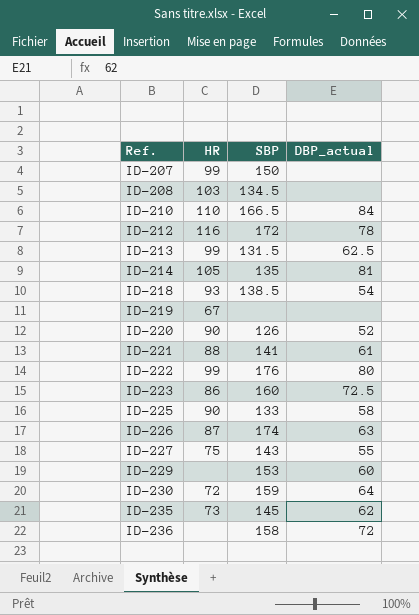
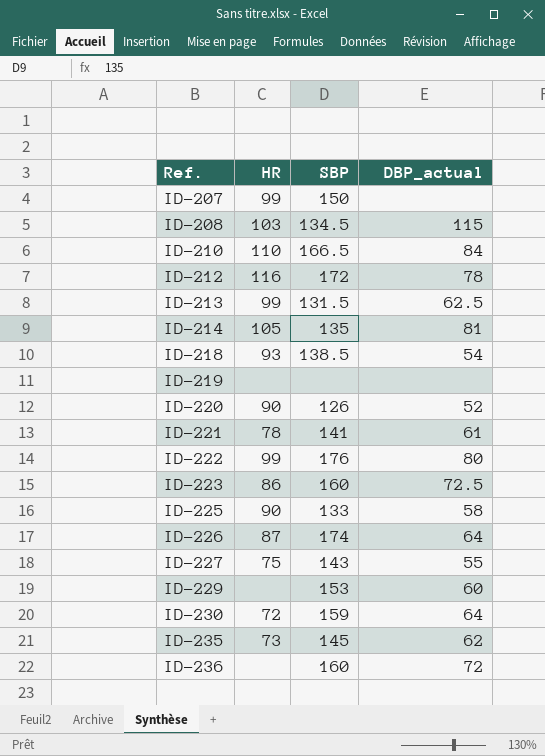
ID-208 | DBP_actual: none -> 115
ID-219 | HR: 67 -> none
ID-221 | HR: 88 -> 78
ID-226 | DBP_actual: 63 -> 64
ID-236 | SBP: 158 -> 160

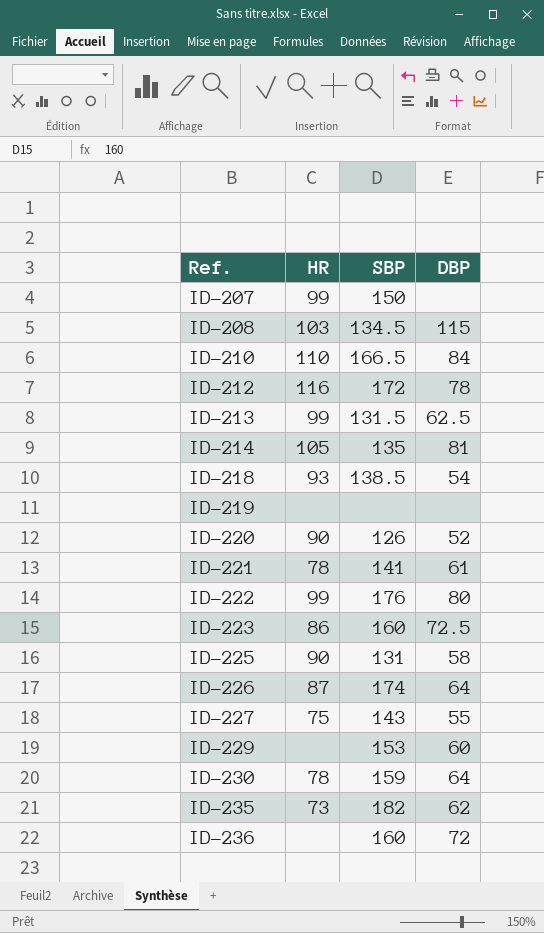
column name: DBP_actual -> DBP
ID-225 | SBP: 133 -> 131
ID-230 | HR: 72 -> 78
ID-235 | SBP: 145 -> 182

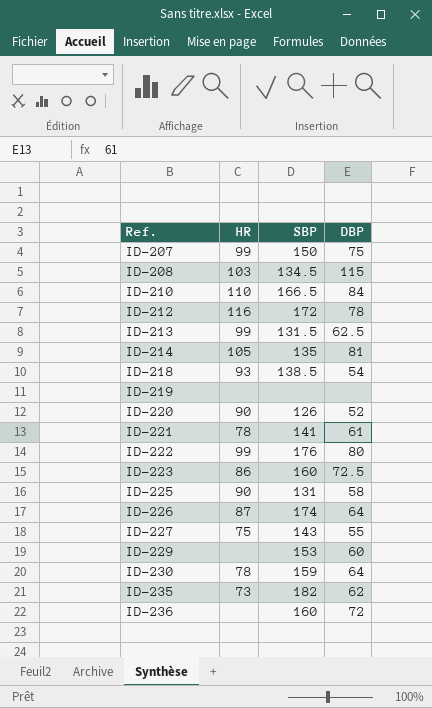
ID-207 | DBP: none -> 75

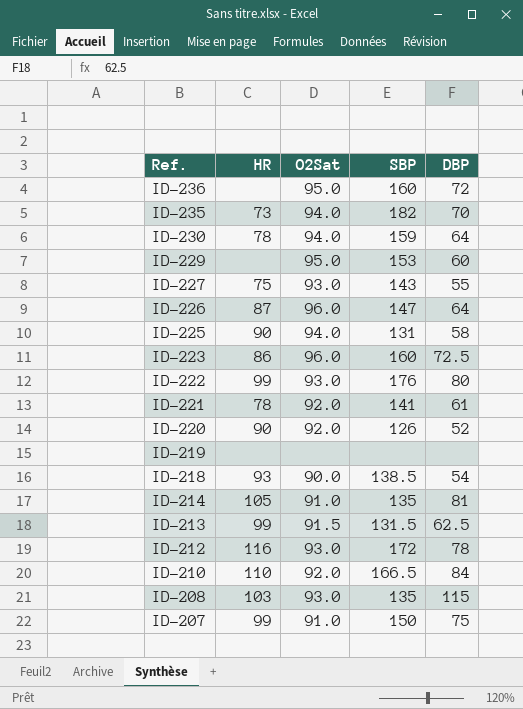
row order: Ref. ascending -> Ref. descending
column O2Sat | position: none -> 3
ID-235 | DBP: 62 -> 70
ID-226 | SBP: 174 -> 147
ID-208 | SBP: 134.5 -> 135

